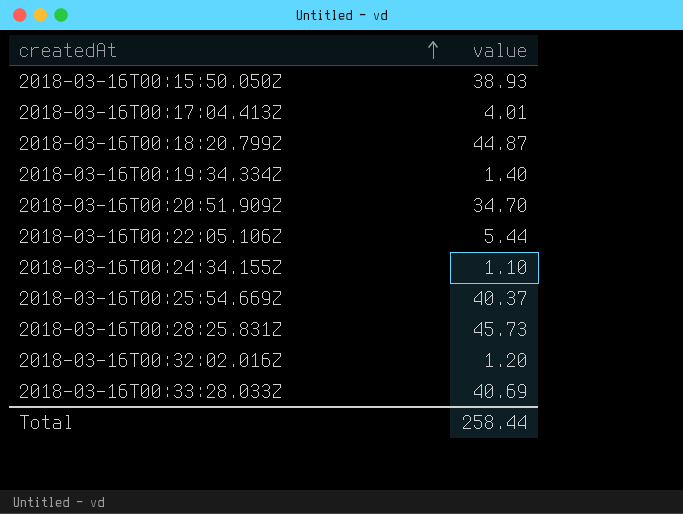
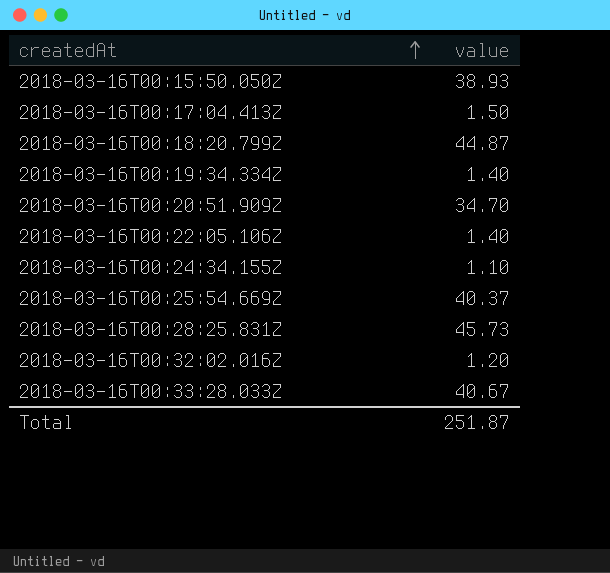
2018-03-16T00:17:04.413Z | value: 4.01 -> 1.50
2018-03-16T00:22:05.106Z | value: 5.44 -> 1.40
2018-03-16T00:33:28.033Z | value: 40.69 -> 40.67
Total | value: 258.44 -> 251.87

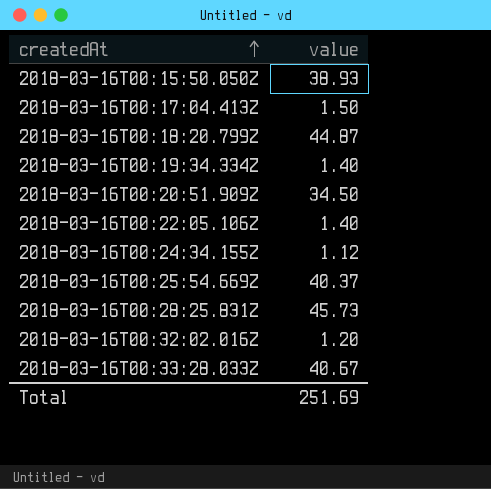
2018-03-16T00:20:51.909Z | value: 34.70 -> 34.50
2018-03-16T00:24:34.155Z | value: 1.10 -> 1.12
Total | value: 251.87 -> 251.69

